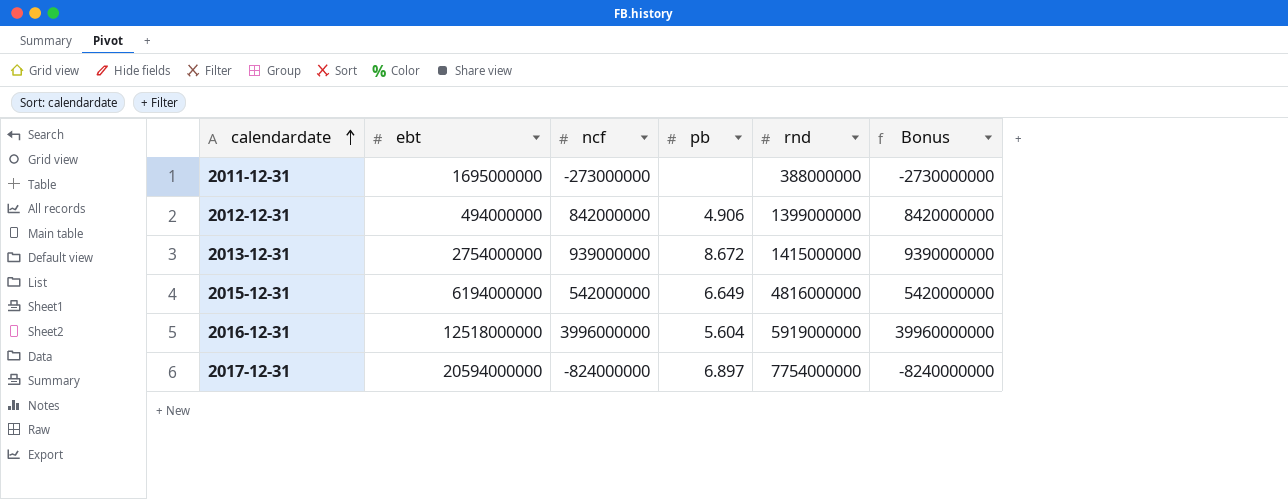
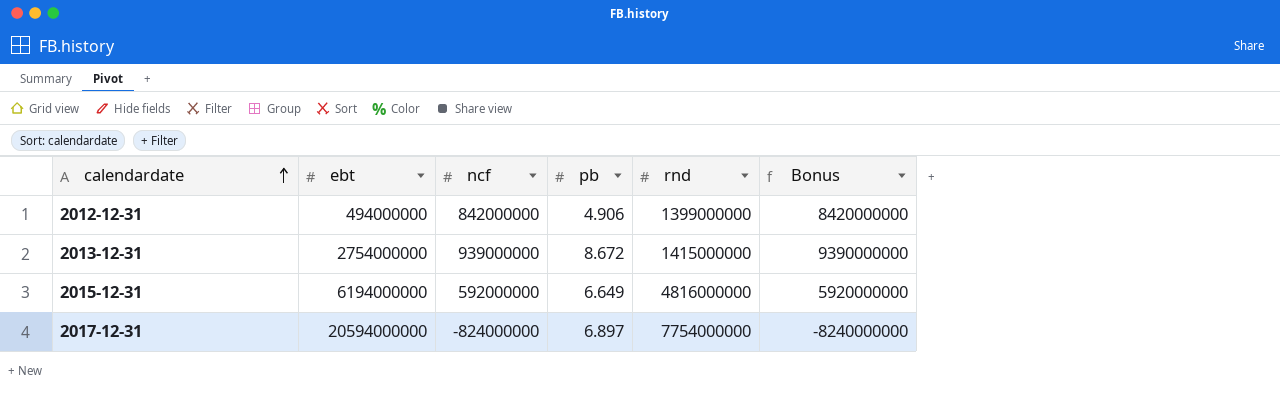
row 2011-12-31: 1695000000 | -273000000 | none | 388000000 | -2730000000 -> none
row 2016-12-31: 12518000000 | 3996000000 | 5.604 | 5919000000 | 39960000000 -> none
2015-12-31 | ncf: 542000000 -> 592000000
2015-12-31 | Bonus: 5420000000 -> 5920000000

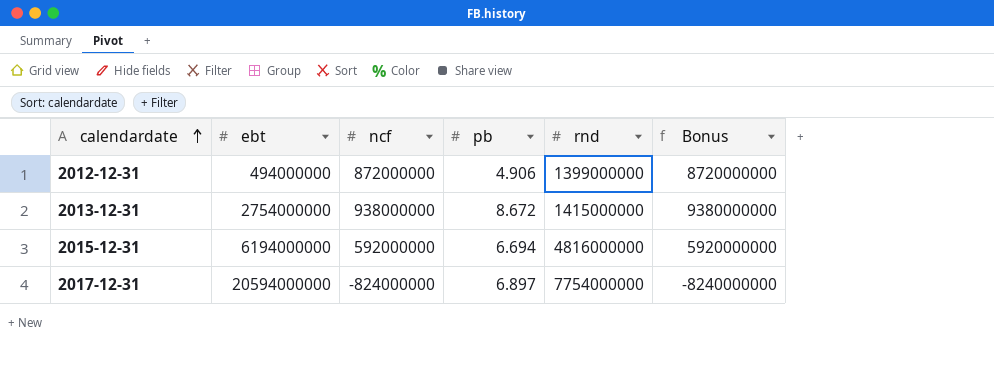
2012-12-31 | ncf: 842000000 -> 872000000
2012-12-31 | Bonus: 8420000000 -> 8720000000
2013-12-31 | ncf: 939000000 -> 938000000
2013-12-31 | Bonus: 9390000000 -> 9380000000
2015-12-31 | pb: 6.649 -> 6.694

